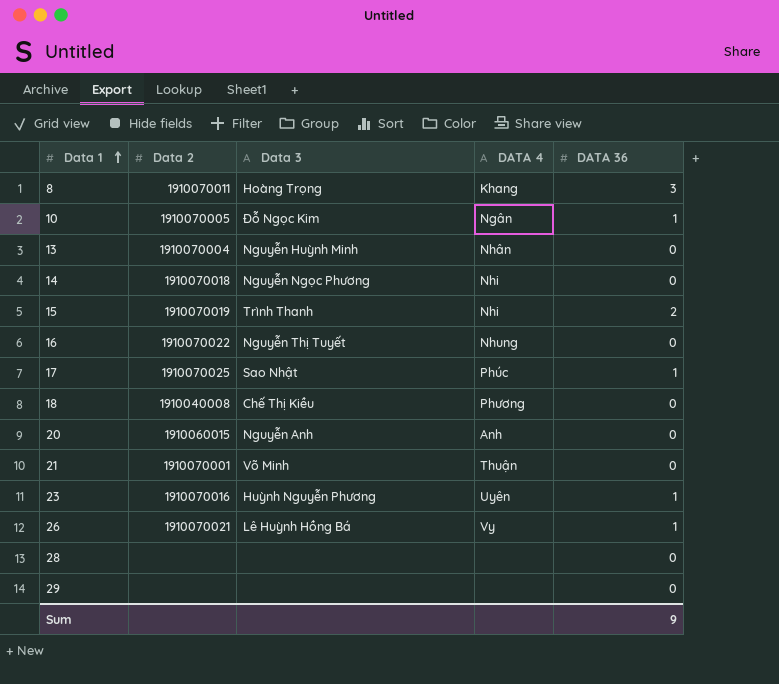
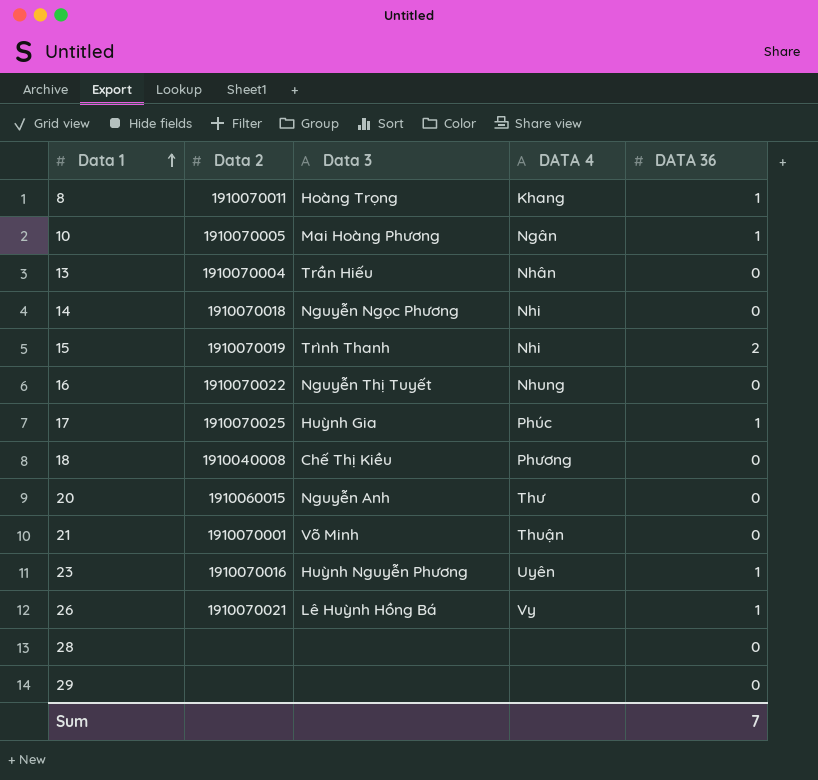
8 | DATA 36: 3 -> 1
10 | Data 3: Đỗ Ngọc Kim -> Mai Hoàng Phương
13 | Data 3: Nguyễn Huỳnh Minh -> Trần Hiếu
17 | Data 3: Sao Nhật -> Huỳnh Gia
20 | DATA 4: Anh -> Thư
Sum | DATA 36: 9 -> 7

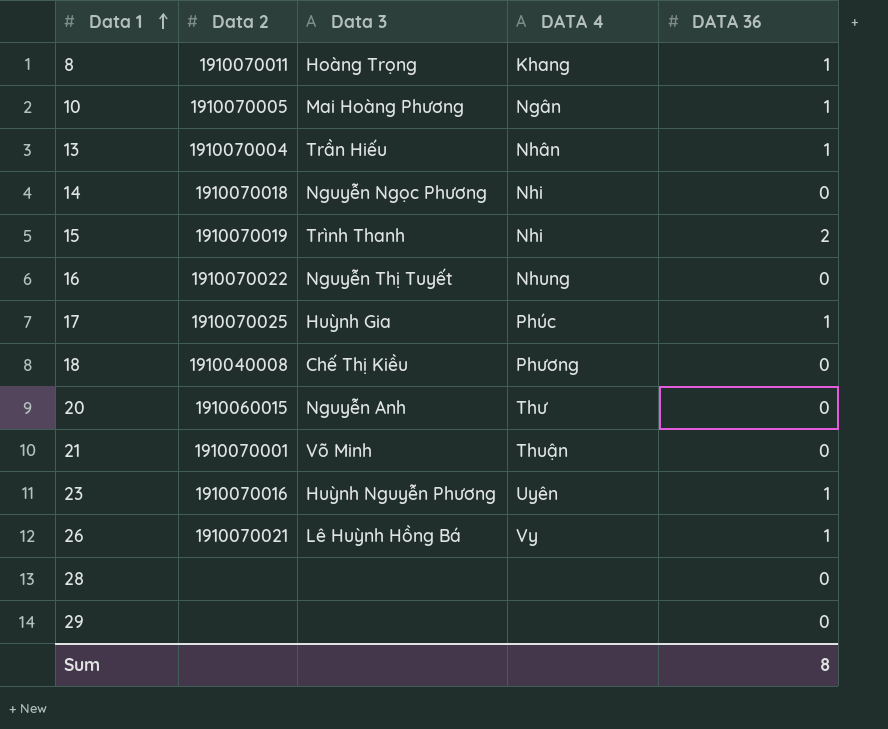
13 | DATA 36: 0 -> 1
Sum | DATA 36: 7 -> 8

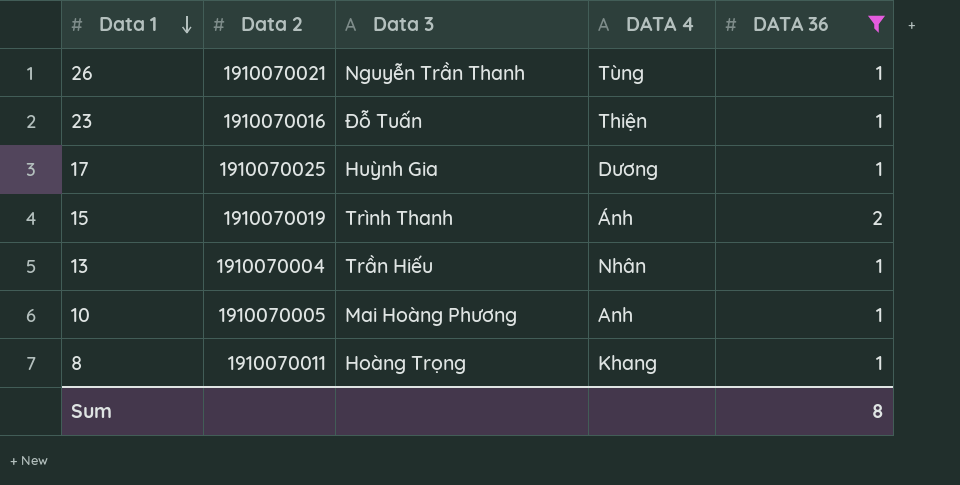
filter: none -> DATA 36 != 0
row order: Data 1 ascending -> Data 1 descending
26 | Data 3: Lê Huỳnh Hồng Bá -> Nguyễn Trần Thanh
26 | DATA 4: Vy -> Tùng
23 | Data 3: Huỳnh Nguyễn Phương -> Đỗ Tuấn
23 | DATA 4: Uyên -> Thiện
17 | DATA 4: Phúc -> Dương
15 | DATA 4: Nhi -> Ánh
10 | DATA 4: Ngân -> Anh

